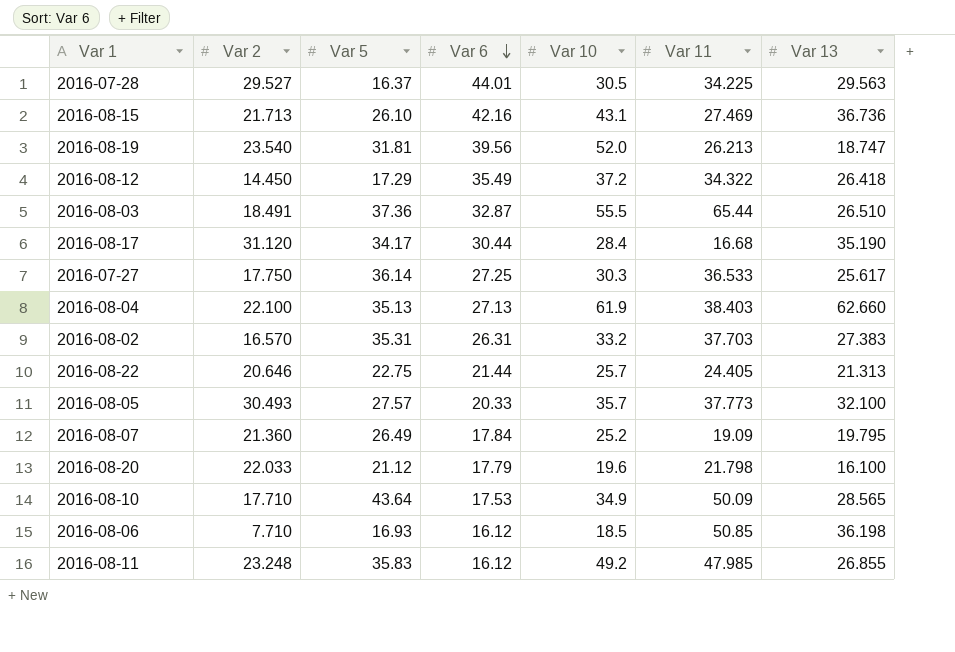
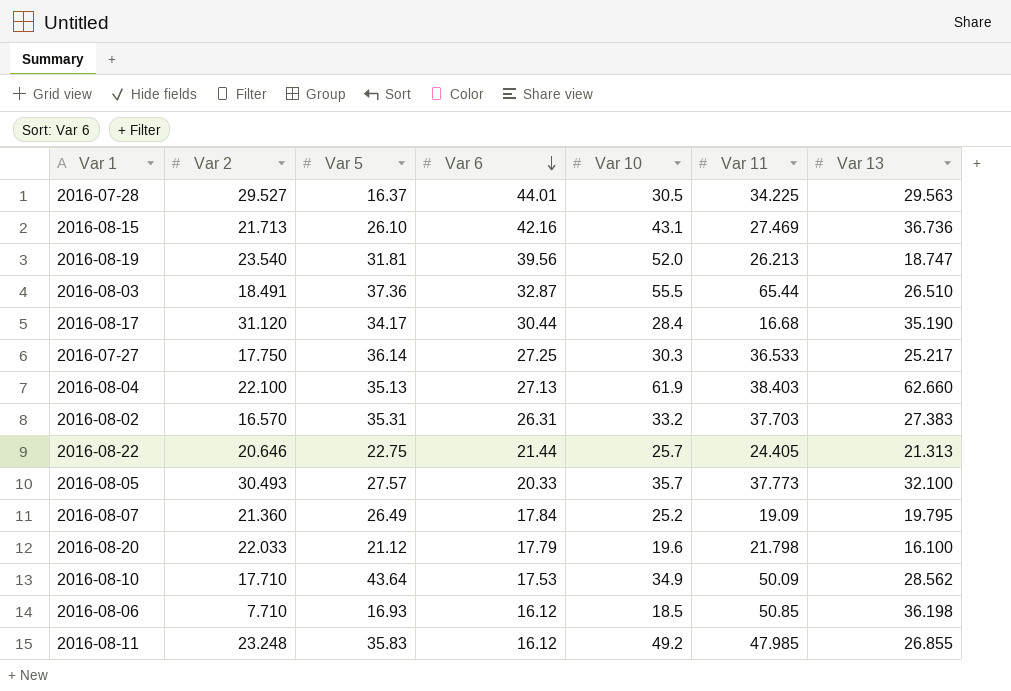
row 2016-08-12: 14.450 | 17.29 | 35.49 | 37.2 | 34.322 | 26.418 -> none
2016-07-27 | Var 13: 25.617 -> 25.217
2016-08-10 | Var 13: 28.565 -> 28.562

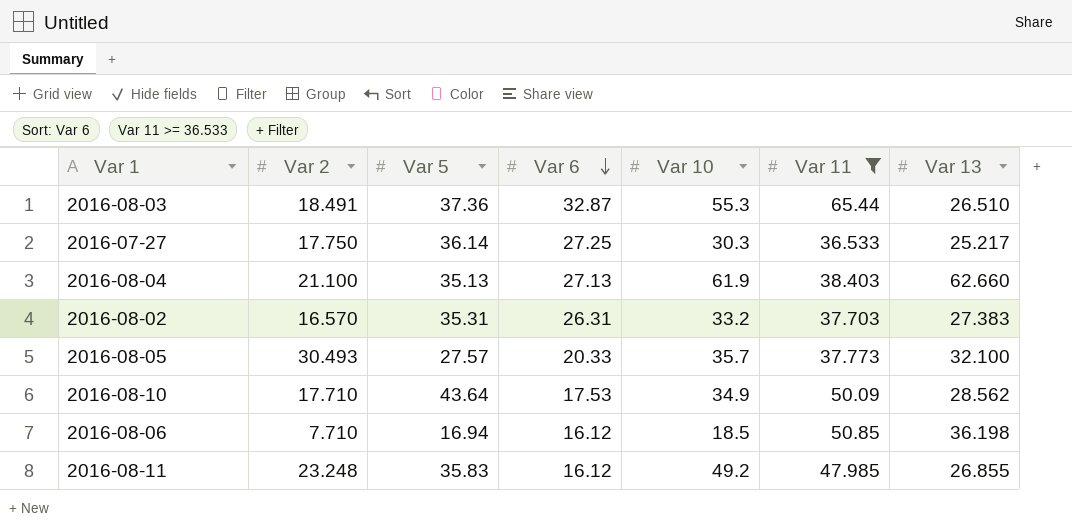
filter: none -> Var 11 >= 36.533
2016-08-03 | Var 10: 55.5 -> 55.3
2016-08-04 | Var 2: 22.100 -> 21.100
2016-08-06 | Var 5: 16.93 -> 16.94

